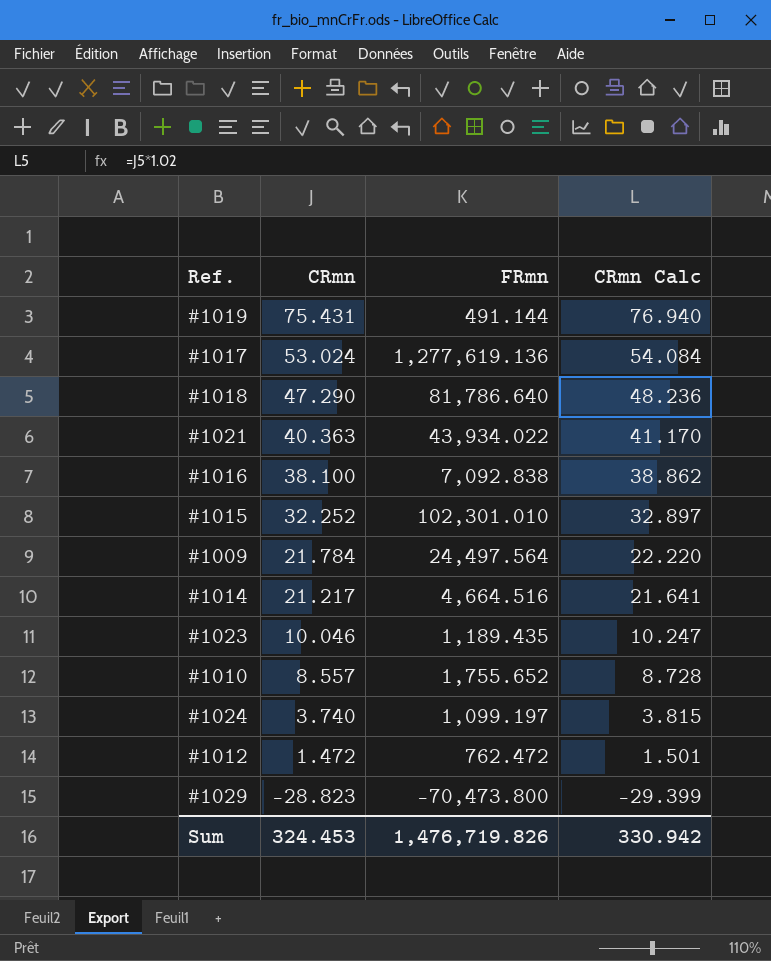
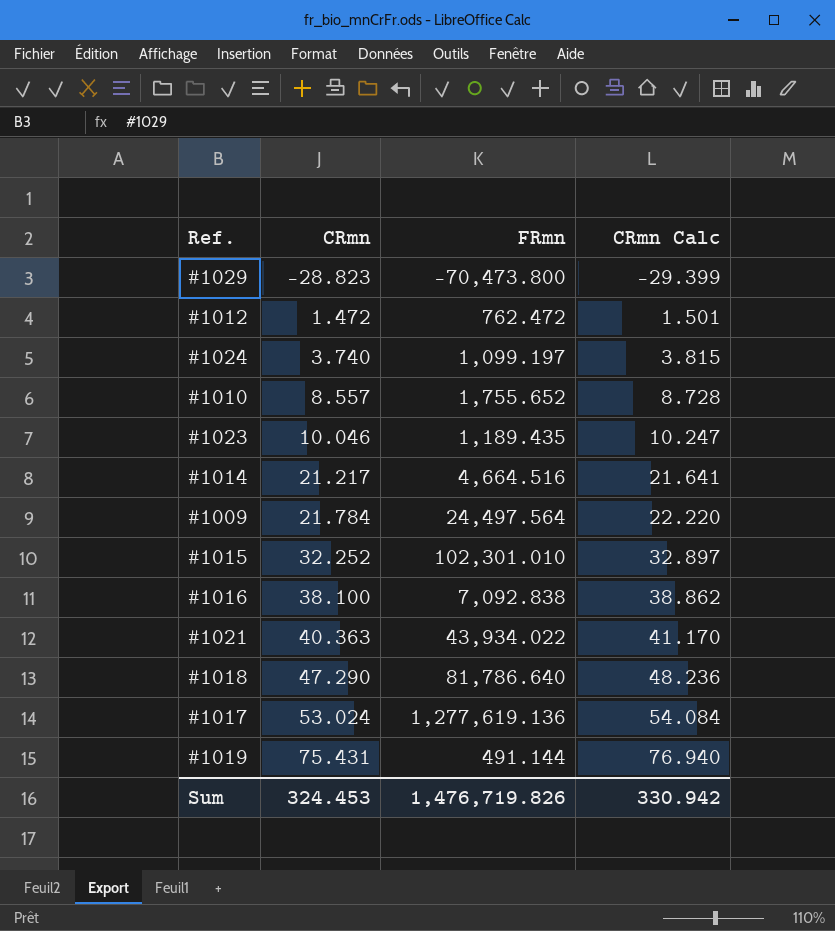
row order: CRmn descending -> CRmn ascending

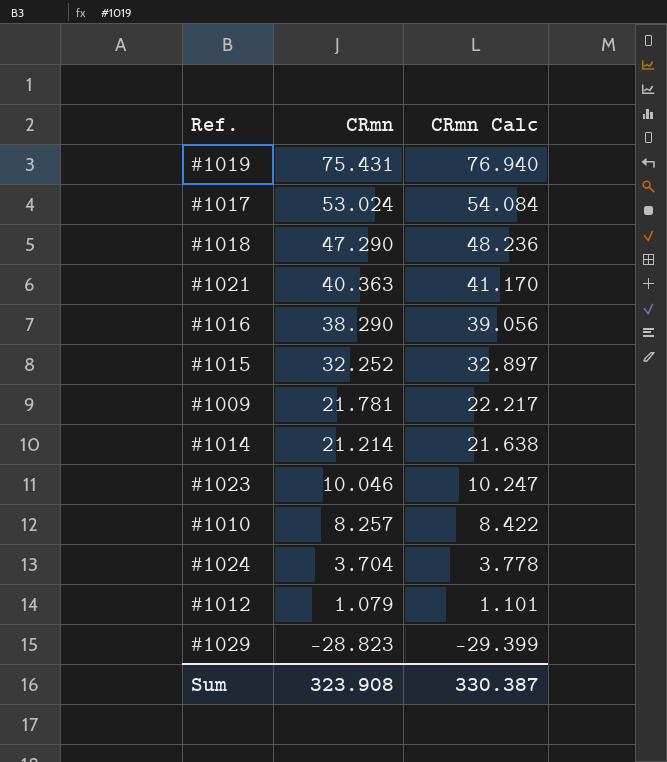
row order: CRmn ascending -> CRmn descending
column FRmn | position: 3 -> none
#1016 | CRmn: 38.100 -> 38.290
#1016 | CRmn Calc: 38.862 -> 39.056
#1009 | CRmn: 21.784 -> 21.781
#1009 | CRmn Calc: 22.220 -> 22.217
#1014 | CRmn: 21.217 -> 21.214
#1014 | CRmn Calc: 21.641 -> 21.638
#1010 | CRmn: 8.557 -> 8.257
#1010 | CRmn Calc: 8.728 -> 8.422
#1024 | CRmn: 3.740 -> 3.704
#1024 | CRmn Calc: 3.815 -> 3.778
#1012 | CRmn: 1.472 -> 1.079
#1012 | CRmn Calc: 1.501 -> 1.101
Sum | CRmn: 324.453 -> 323.908
Sum | CRmn Calc: 330.942 -> 330.387

